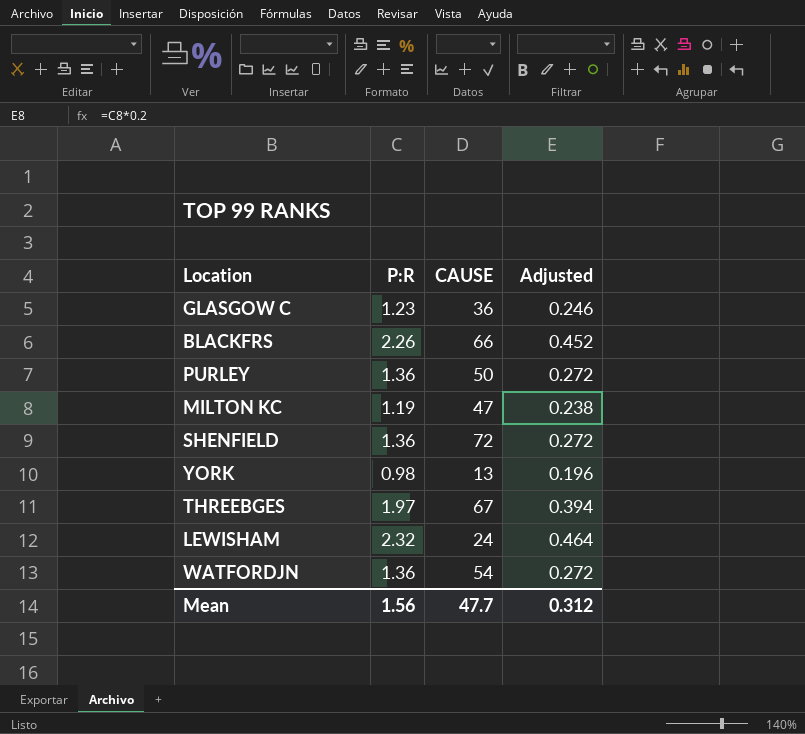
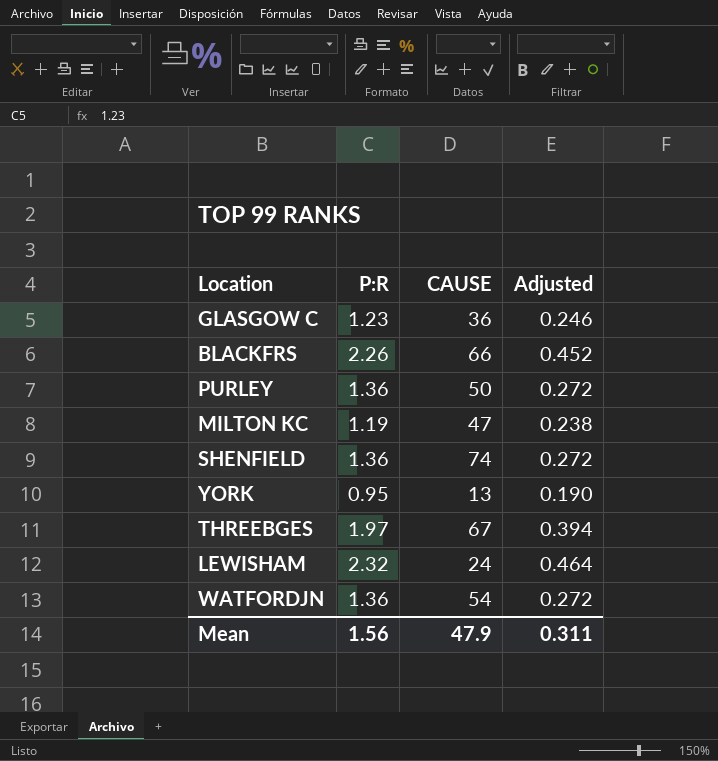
SHENFIELD | CAUSE: 72 -> 74
YORK | P:R: 0.98 -> 0.95
YORK | Adjusted: 0.196 -> 0.190
Mean | CAUSE: 47.7 -> 47.9
Mean | Adjusted: 0.312 -> 0.311

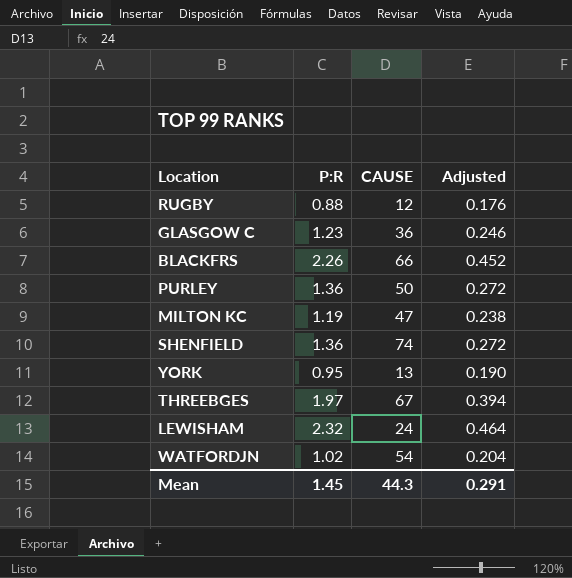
row RUGBY: none -> 0.88 | 12 | 0.176
WATFORDJN | P:R: 1.36 -> 1.02
WATFORDJN | Adjusted: 0.272 -> 0.204
Mean | P:R: 1.56 -> 1.45
Mean | CAUSE: 47.9 -> 44.3
Mean | Adjusted: 0.311 -> 0.291

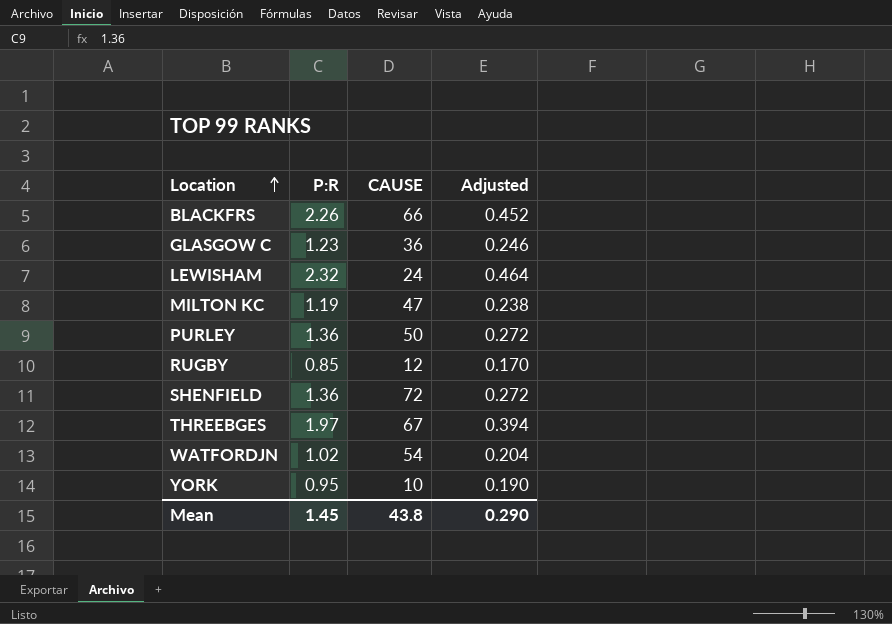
row order: none -> Location ascending
RUGBY | P:R: 0.88 -> 0.85
RUGBY | Adjusted: 0.176 -> 0.170
SHENFIELD | CAUSE: 74 -> 72
YORK | CAUSE: 13 -> 10
Mean | CAUSE: 44.3 -> 43.8
Mean | Adjusted: 0.291 -> 0.290

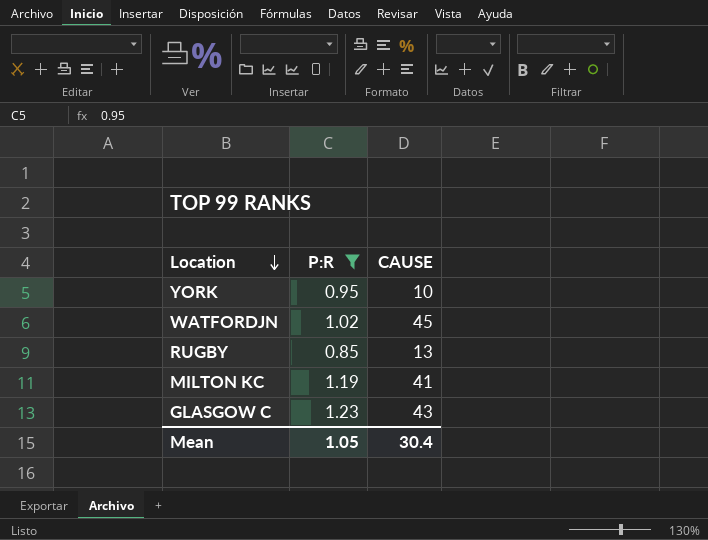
filter: none -> P:R <= 1.23
row order: Location ascending -> Location descending
column Adjusted | formula: [P:R] * 0.2 -> none
WATFORDJN | CAUSE: 54 -> 45
RUGBY | CAUSE: 12 -> 13
MILTON KC | CAUSE: 47 -> 41
GLASGOW C | CAUSE: 36 -> 43
Mean | P:R: 1.45 -> 1.05
Mean | CAUSE: 43.8 -> 30.4

